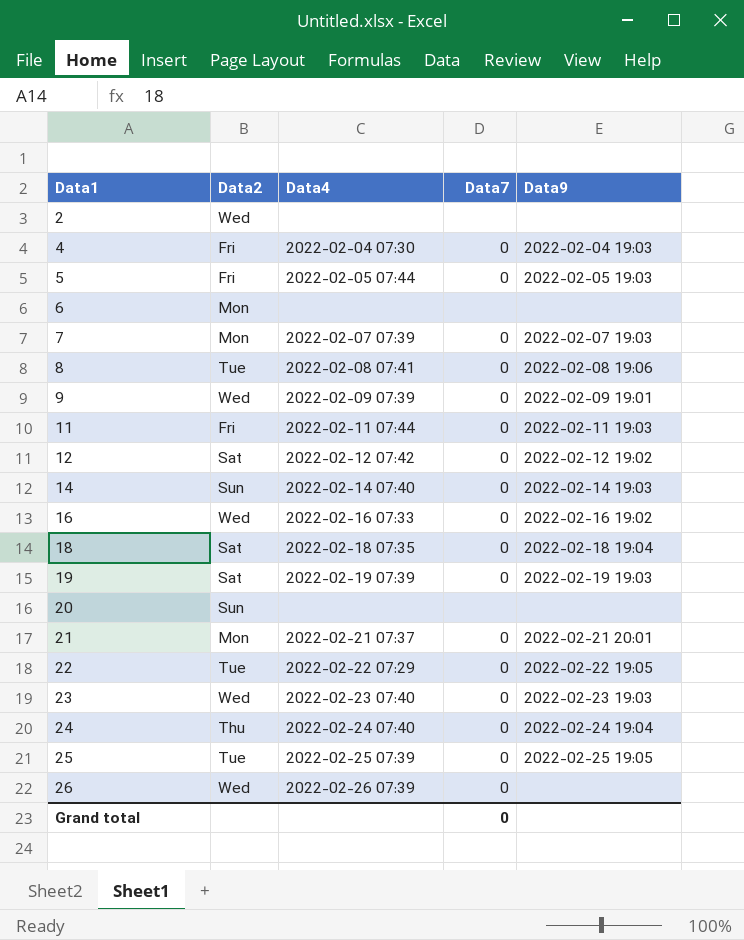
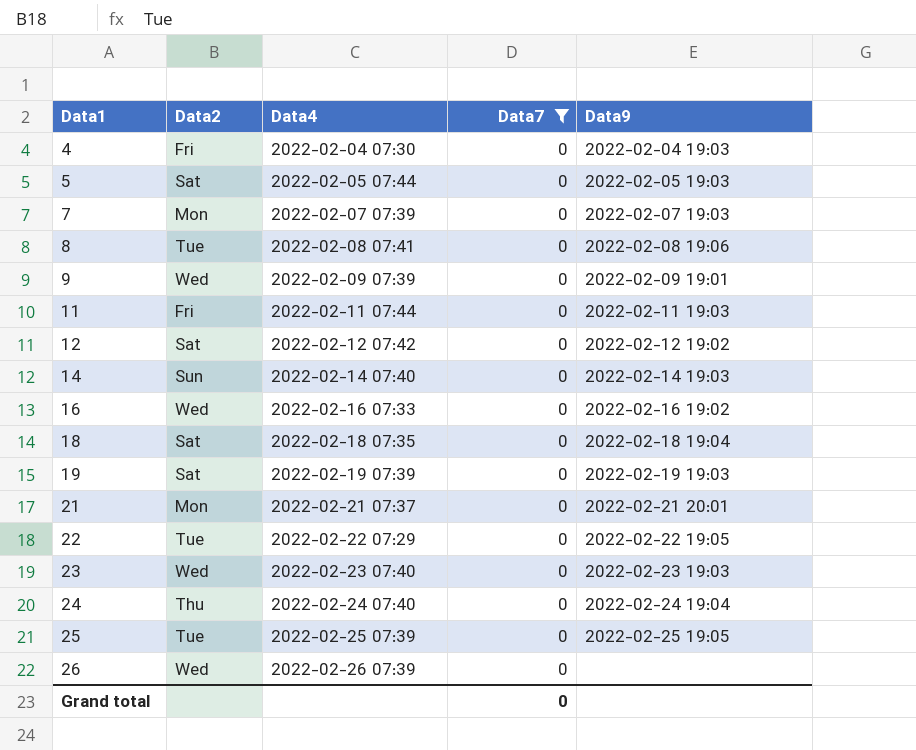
filter: none -> Data7 = 0
5 | Data2: Fri -> Sat

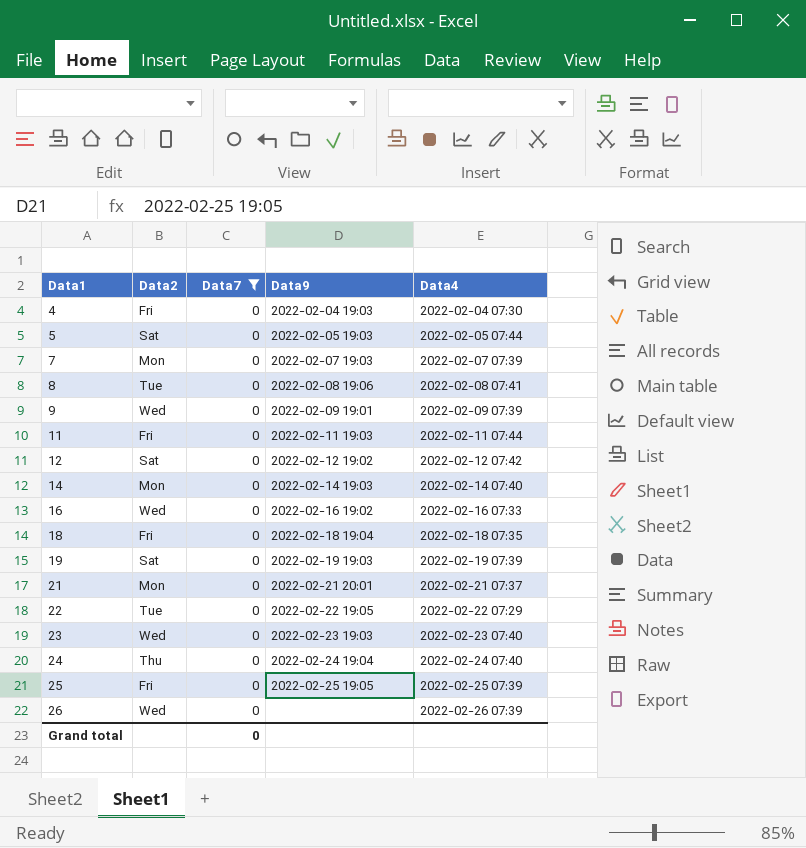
column Data4 | position: 3 -> 5
14 | Data2: Sun -> Mon
18 | Data2: Sat -> Fri
25 | Data2: Tue -> Fri

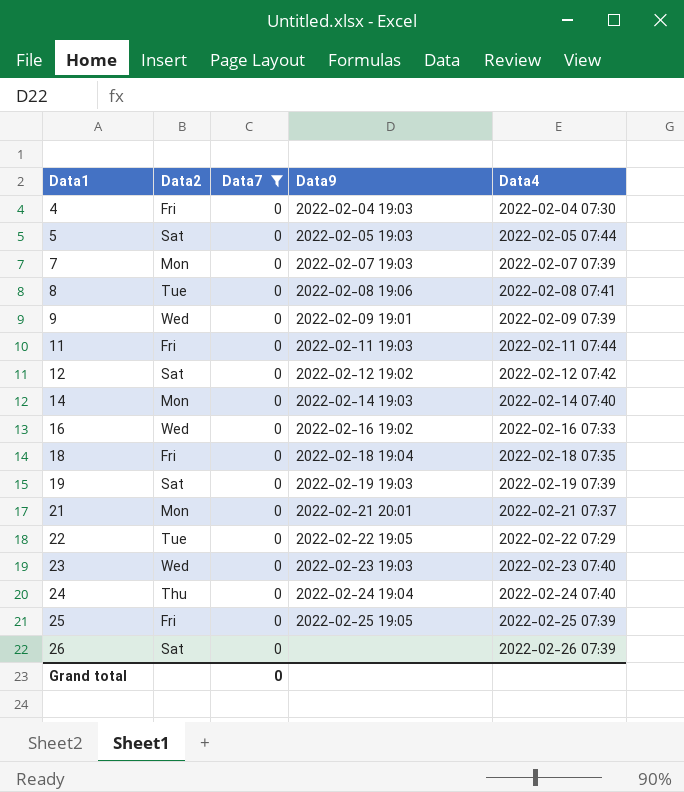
26 | Data2: Wed -> Sat

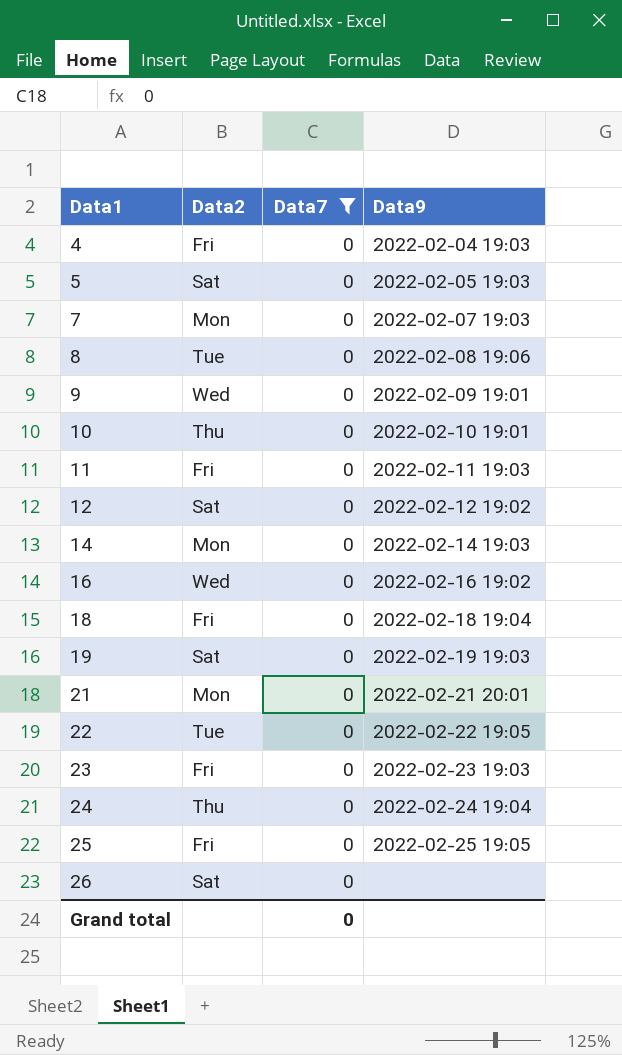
column Data4 | position: 5 -> none
row 10: none -> Thu | 0 | 2022-02-10 19:01
23 | Data2: Wed -> Fri

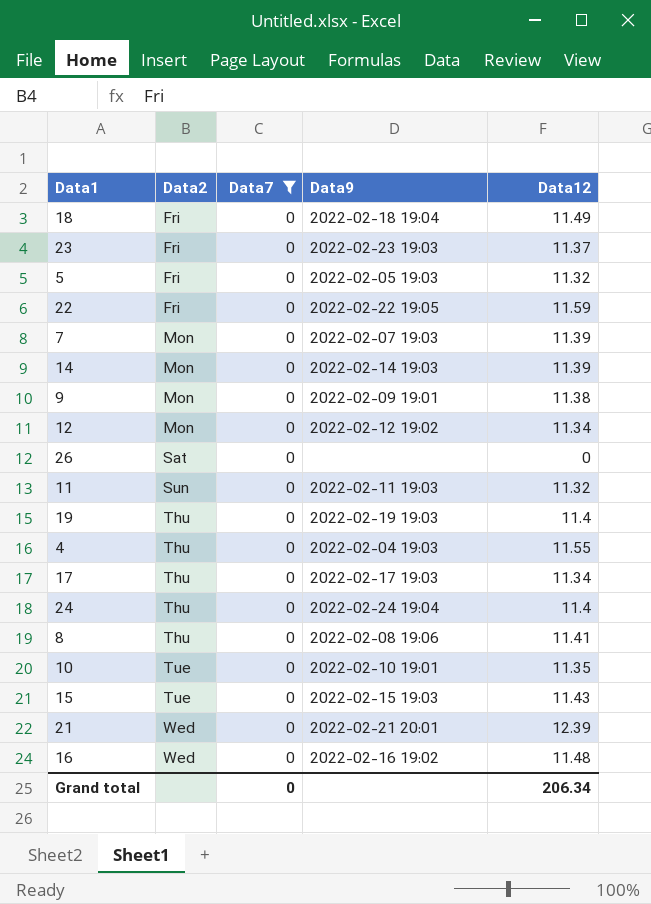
row order: Data1 ascending -> Data2 ascending
column Data12 | position: none -> 5
row 25: Fri | 0 | 2022-02-25 19:05 -> none
5 | Data2: Sat -> Fri
22 | Data2: Tue -> Fri
9 | Data2: Wed -> Mon
12 | Data2: Sat -> Mon
11 | Data2: Fri -> Sun
19 | Data2: Sat -> Thu
4 | Data2: Fri -> Thu
row 17: none -> Thu | 0 | 2022-02-17 19:03 | 11.34
8 | Data2: Tue -> Thu
10 | Data2: Thu -> Tue
row 15: none -> Tue | 0 | 2022-02-15 19:03 | 11.43
21 | Data2: Mon -> Wed

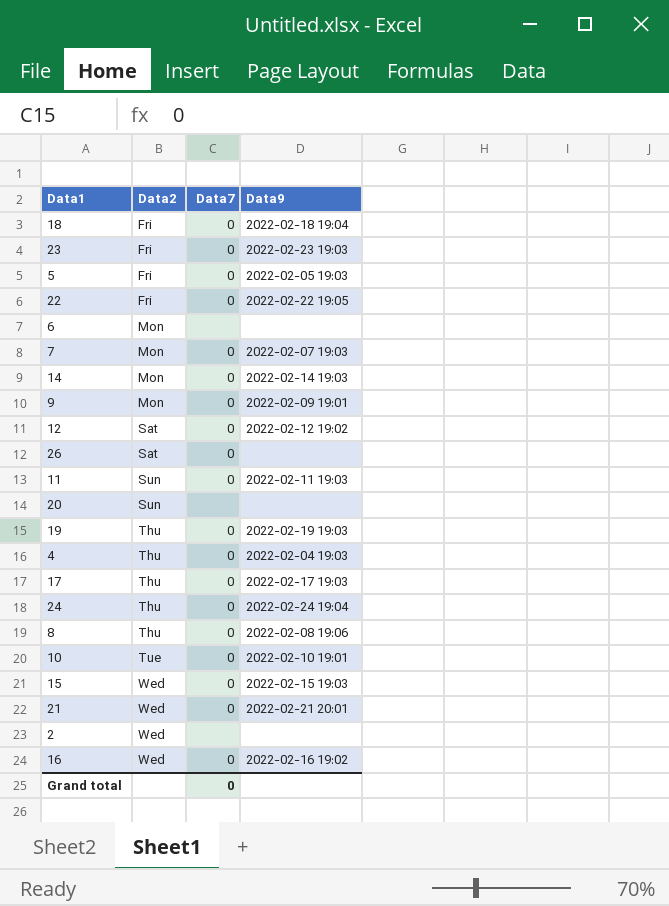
filter: Data7 = 0 -> none
column Data12 | position: 5 -> none
12 | Data2: Mon -> Sat
15 | Data2: Tue -> Wed

